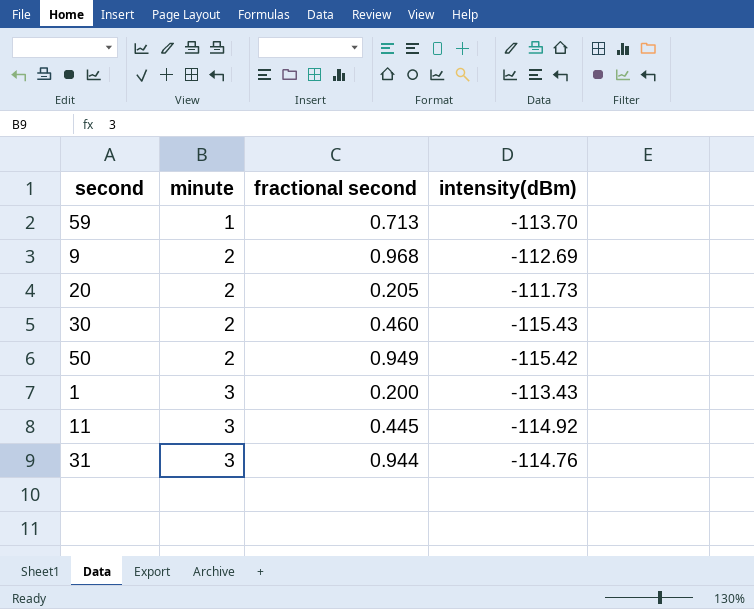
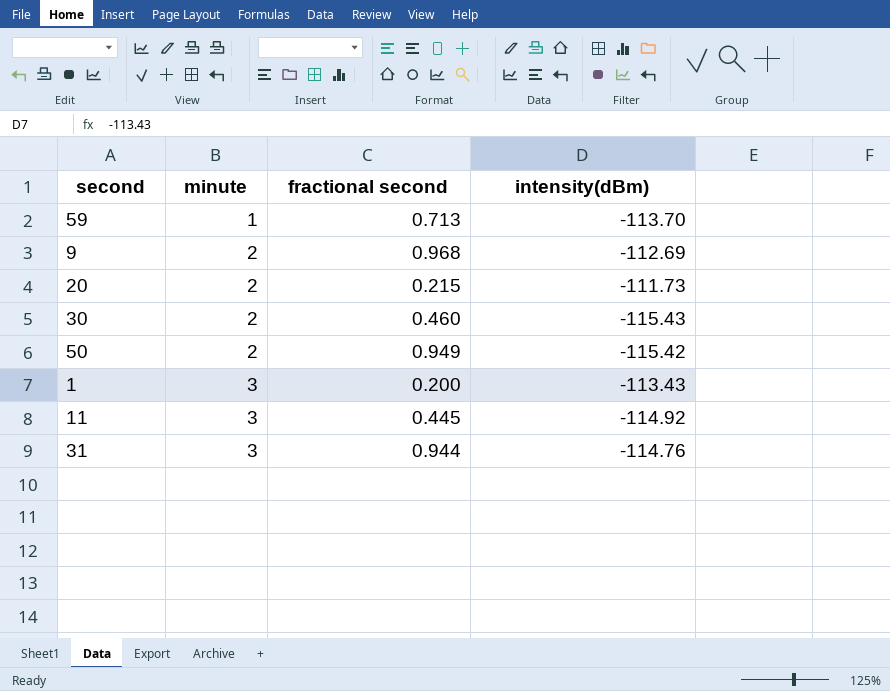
20 | fractional second: 0.205 -> 0.215

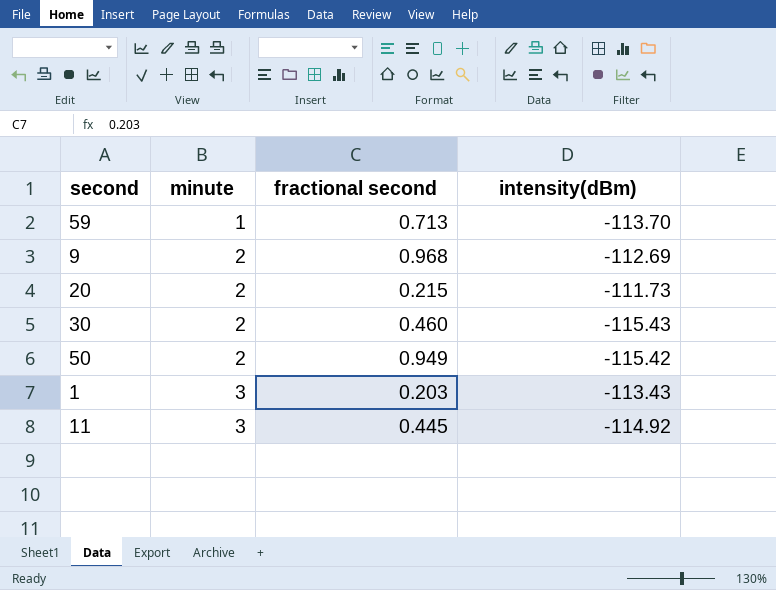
row 31: 3 | 0.944 | -114.76 -> none
1 | fractional second: 0.200 -> 0.203

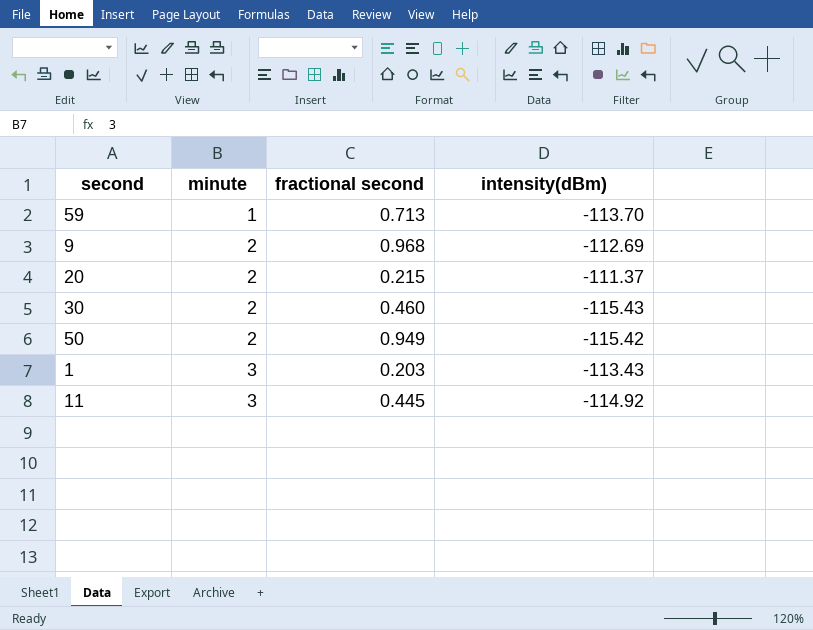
20 | intensity(dBm): -111.73 -> -111.37

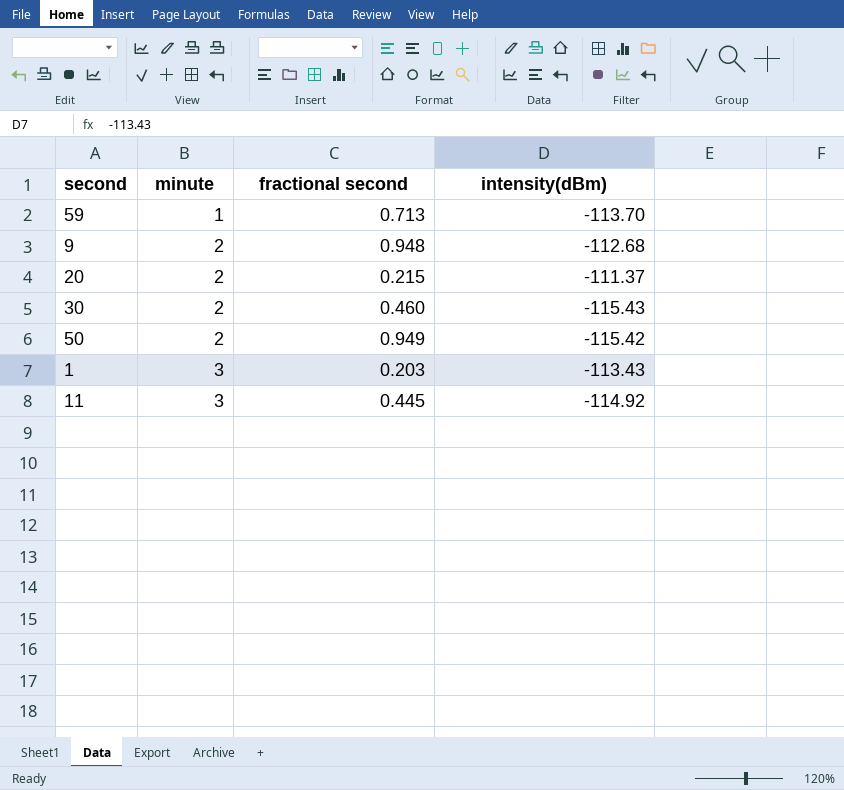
9 | fractional second: 0.968 -> 0.948
9 | intensity(dBm): -112.69 -> -112.68

